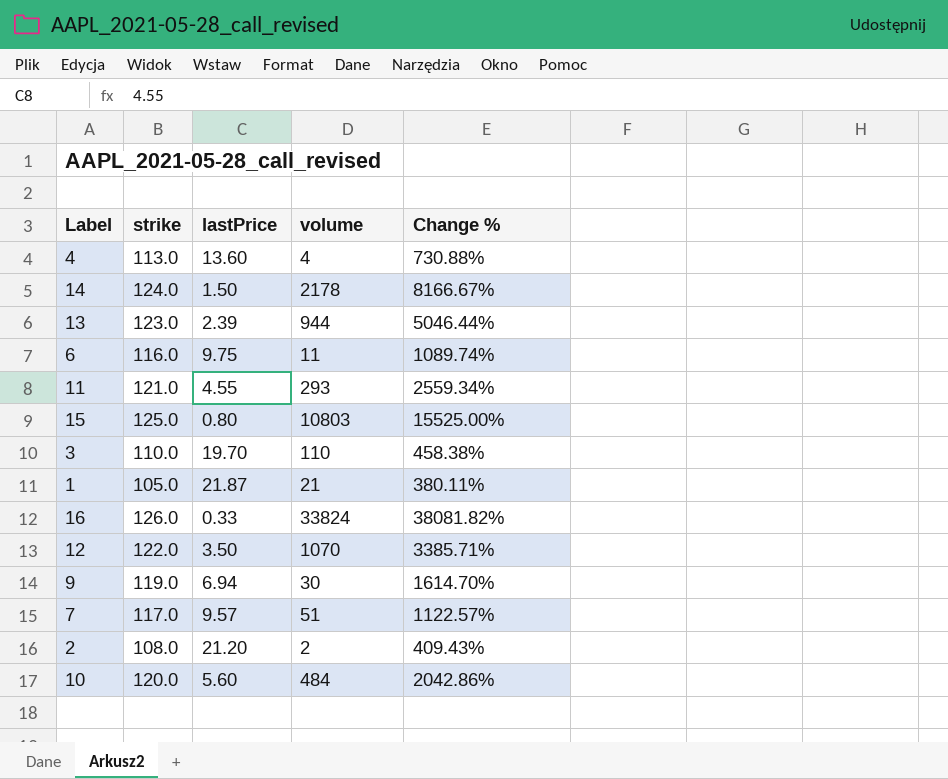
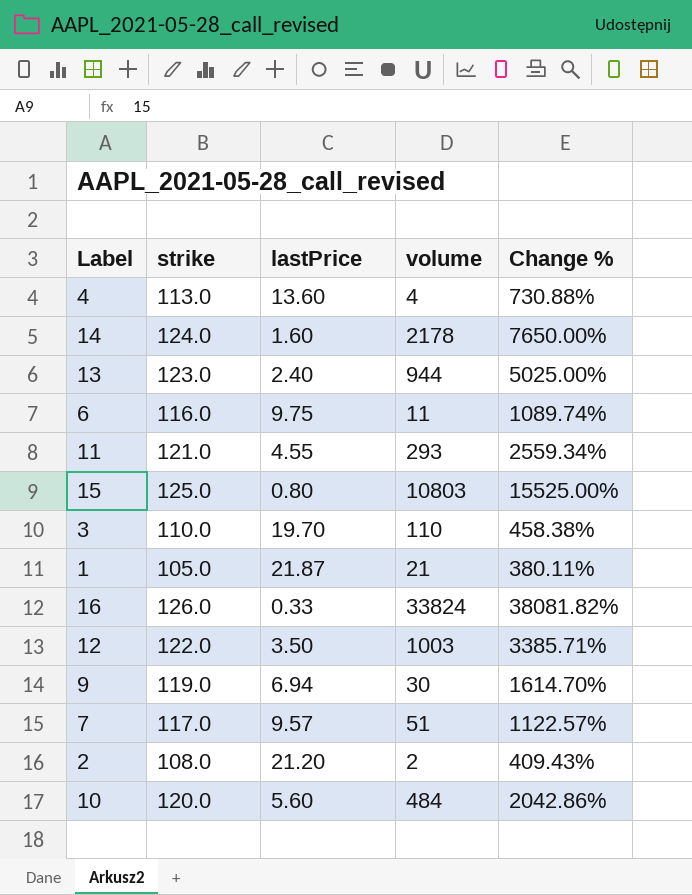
14 | lastPrice: 1.50 -> 1.60
14 | Change %: 8166.67% -> 7650.00%
13 | lastPrice: 2.39 -> 2.40
13 | Change %: 5046.44% -> 5025.00%
12 | volume: 1070 -> 1003

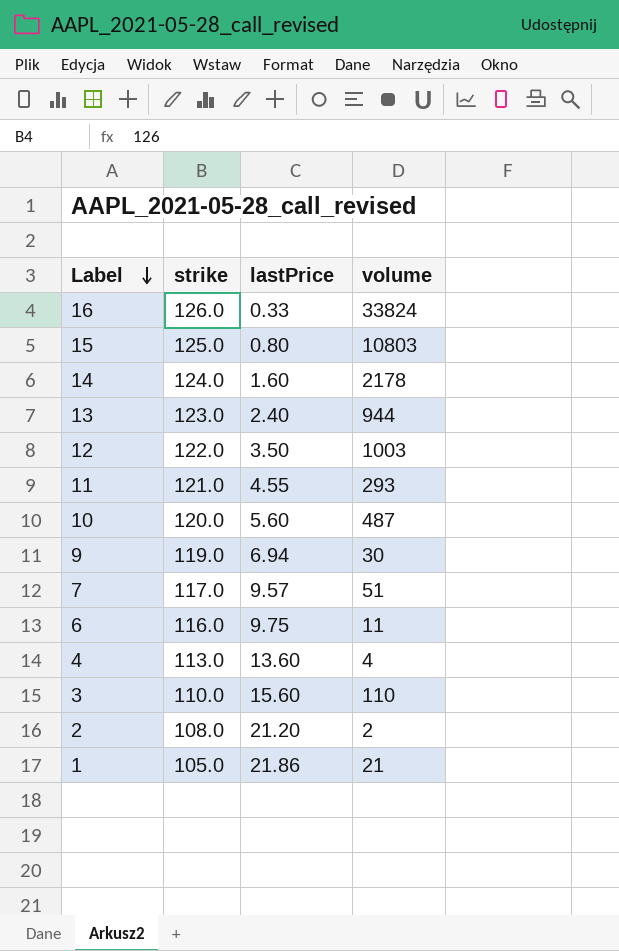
row order: none -> Label descending
column Change % | formula: ([strike] - [lastPrice]) / [lastPrice] -> none
10 | volume: 484 -> 487
3 | lastPrice: 19.70 -> 15.60
1 | lastPrice: 21.87 -> 21.86

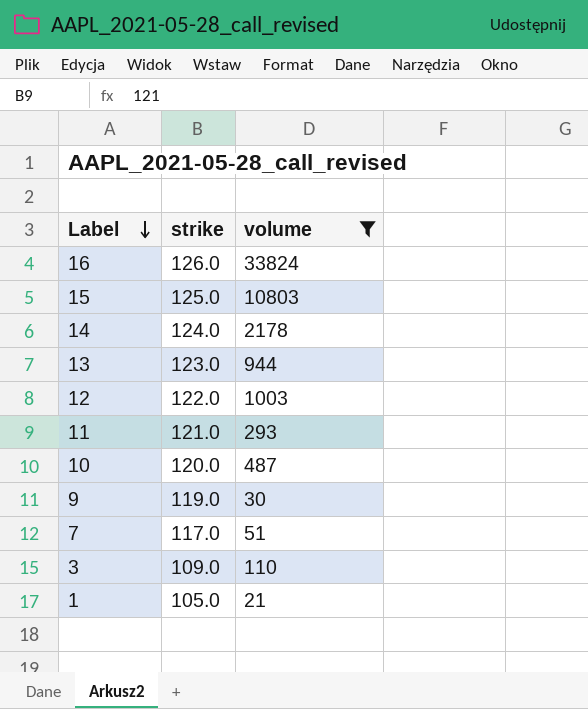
filter: none -> volume >= 21
column lastPrice | position: 3 -> none
3 | strike: 110.0 -> 109.0

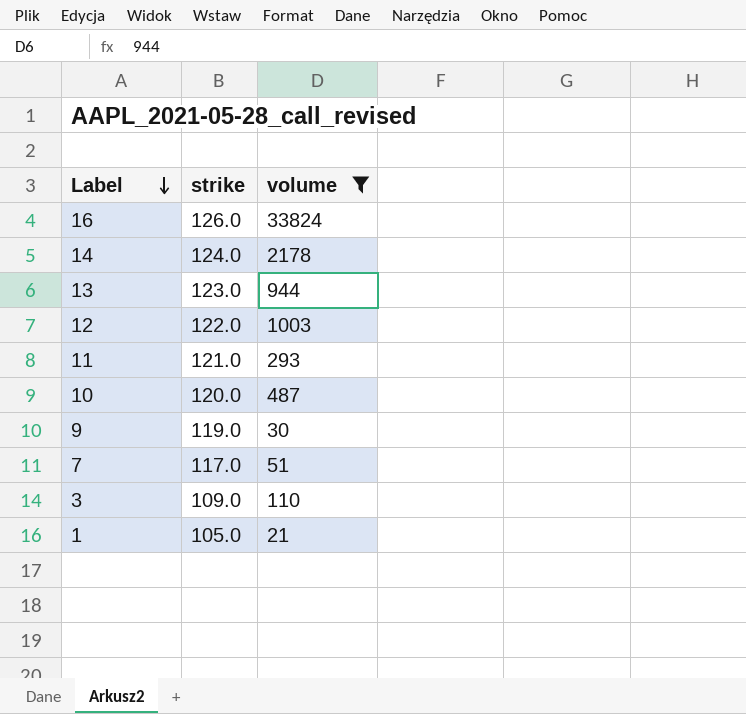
row 15: 125.0 | 10803 -> none

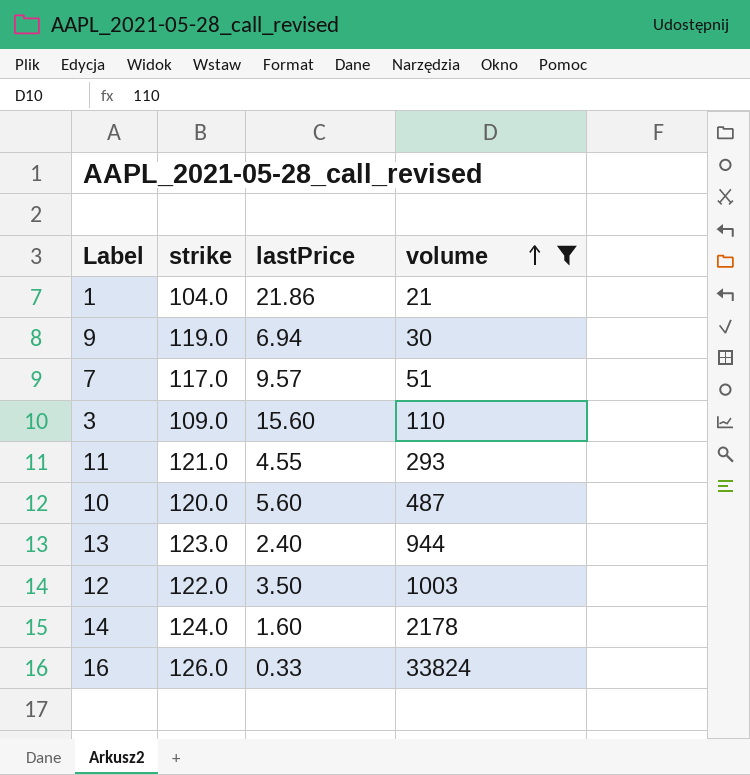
row order: Label descending -> volume ascending
column lastPrice | position: none -> 3
1 | strike: 105.0 -> 104.0

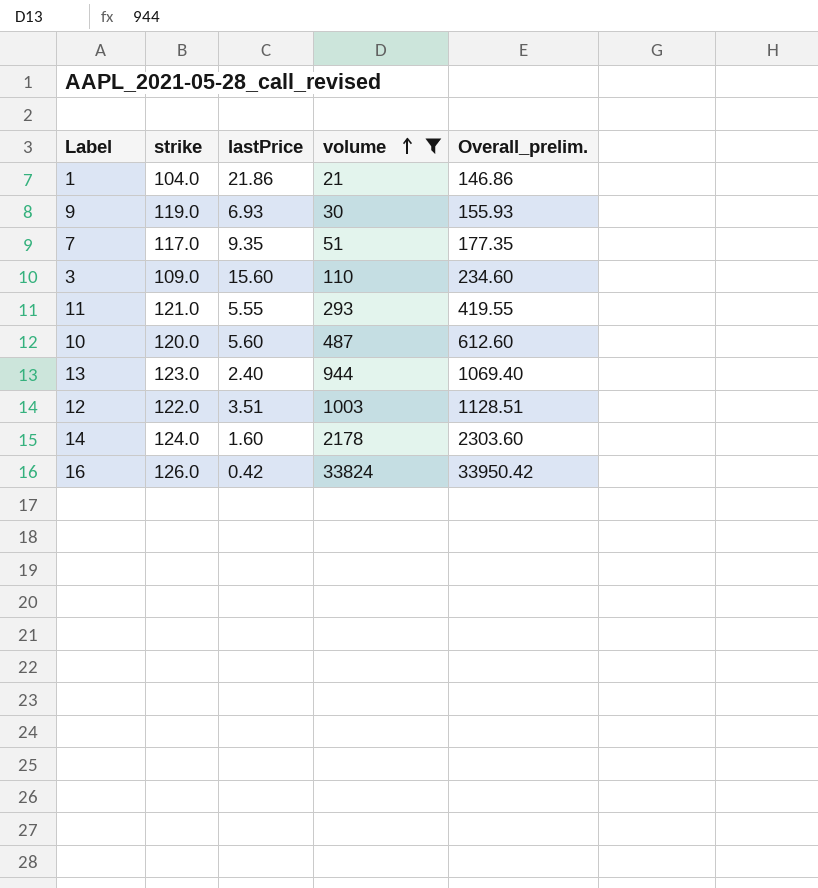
column Overall_prelim. | formula: none -> [strike] + [lastPrice] + [volume]
9 | lastPrice: 6.94 -> 6.93
7 | lastPrice: 9.57 -> 9.35
11 | lastPrice: 4.55 -> 5.55
12 | lastPrice: 3.50 -> 3.51
16 | lastPrice: 0.33 -> 0.42

